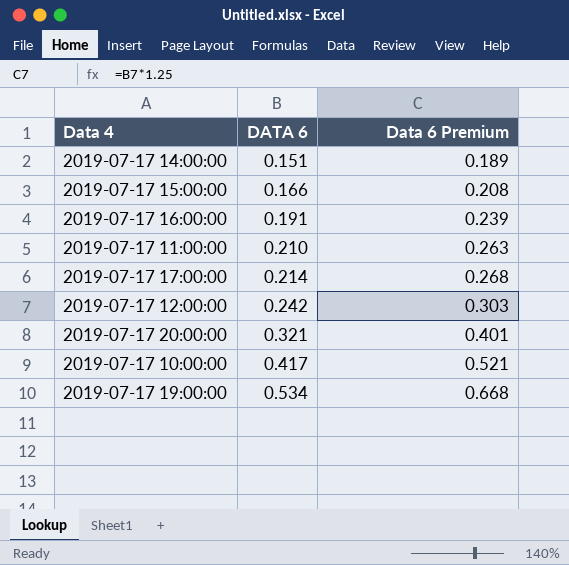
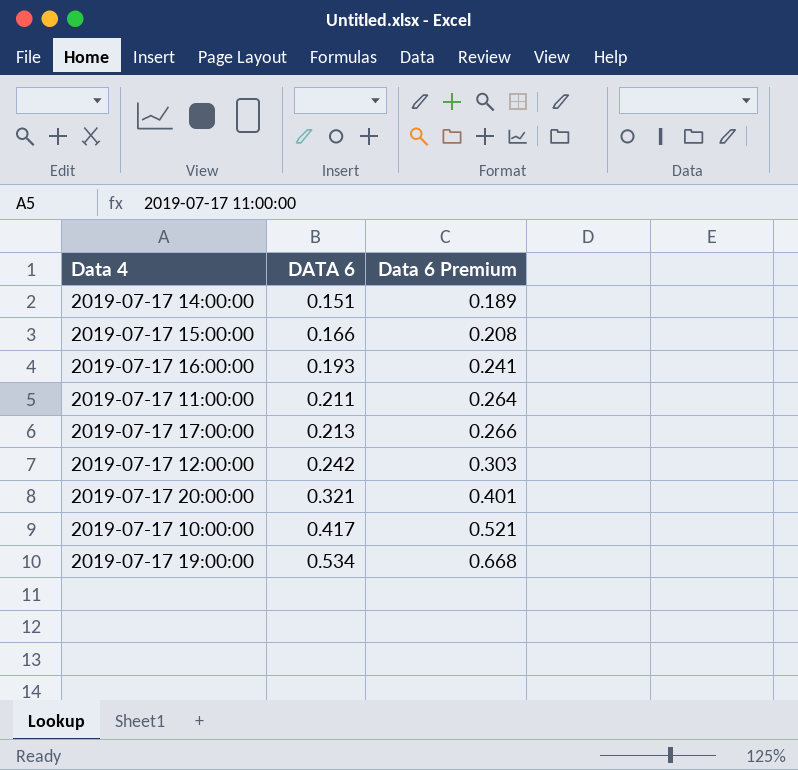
2019-07-17 16:00:00 | DATA 6: 0.191 -> 0.193
2019-07-17 16:00:00 | Data 6 Premium: 0.239 -> 0.241
2019-07-17 11:00:00 | DATA 6: 0.210 -> 0.211
2019-07-17 11:00:00 | Data 6 Premium: 0.263 -> 0.264
2019-07-17 17:00:00 | DATA 6: 0.214 -> 0.213
2019-07-17 17:00:00 | Data 6 Premium: 0.268 -> 0.266

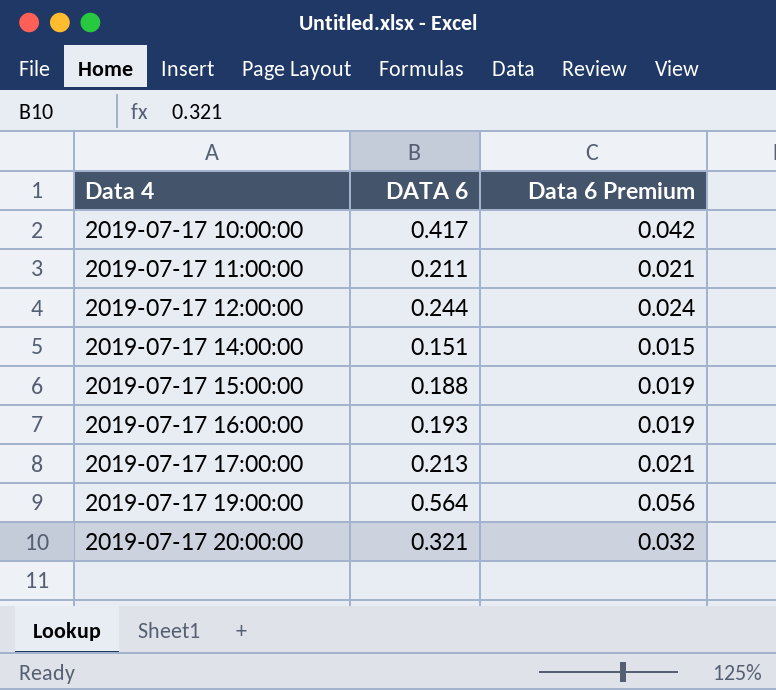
row order: DATA 6 ascending -> Data 4 ascending
column Data 6 Premium | formula: [DATA 6] * 1.25 -> [DATA 6] * 0.1
2019-07-17 12:00:00 | DATA 6: 0.242 -> 0.244
2019-07-17 15:00:00 | DATA 6: 0.166 -> 0.188
2019-07-17 19:00:00 | DATA 6: 0.534 -> 0.564

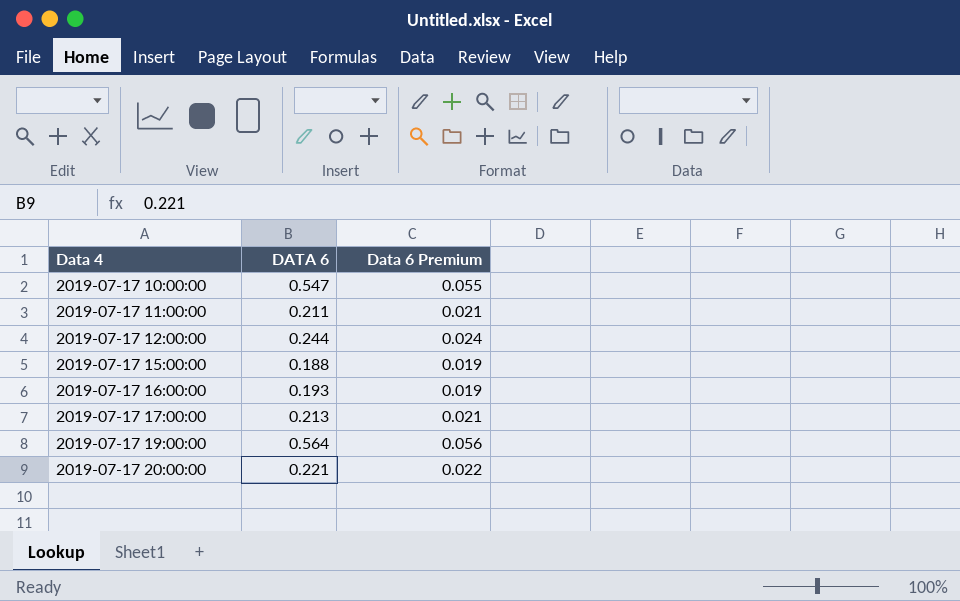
row 2019-07-17 14:00:00: 0.151 | 0.015 -> none
2019-07-17 10:00:00 | DATA 6: 0.417 -> 0.547
2019-07-17 10:00:00 | Data 6 Premium: 0.042 -> 0.055
2019-07-17 20:00:00 | DATA 6: 0.321 -> 0.221
2019-07-17 20:00:00 | Data 6 Premium: 0.032 -> 0.022

